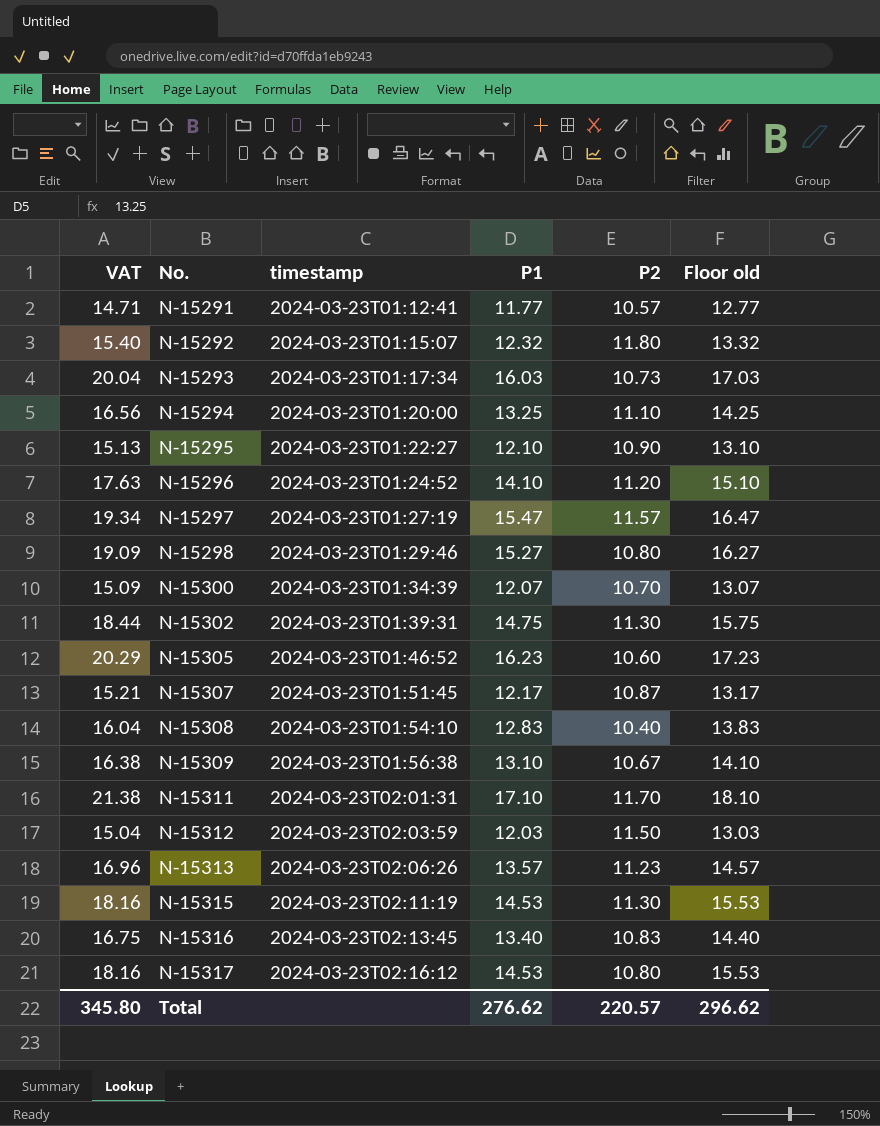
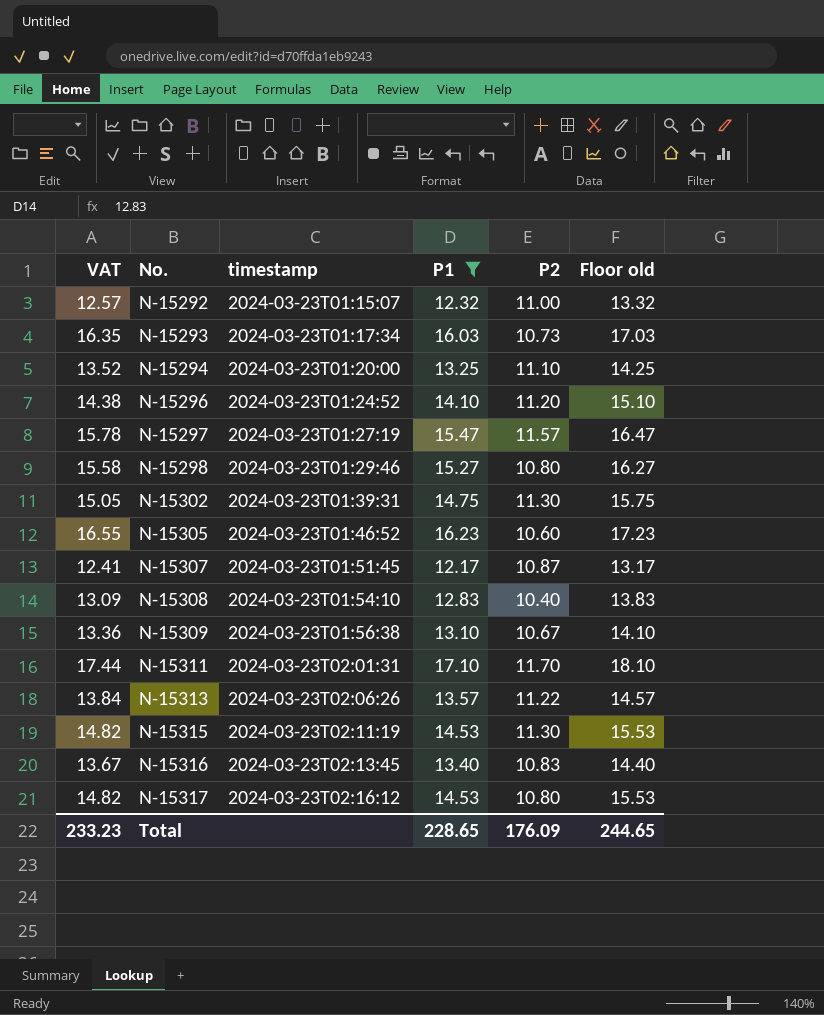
filter: none -> P1 >= 12.17
column VAT | formula: [P1] * 1.25 -> [P1] * 1.02
N-15292 | P2: 11.80 -> 11.00
N-15313 | P2: 11.23 -> 11.22
Total | VAT: 345.80 -> 233.23
Total | P1: 276.62 -> 228.65
Total | P2: 220.57 -> 176.09
Total | Floor old: 296.62 -> 244.65

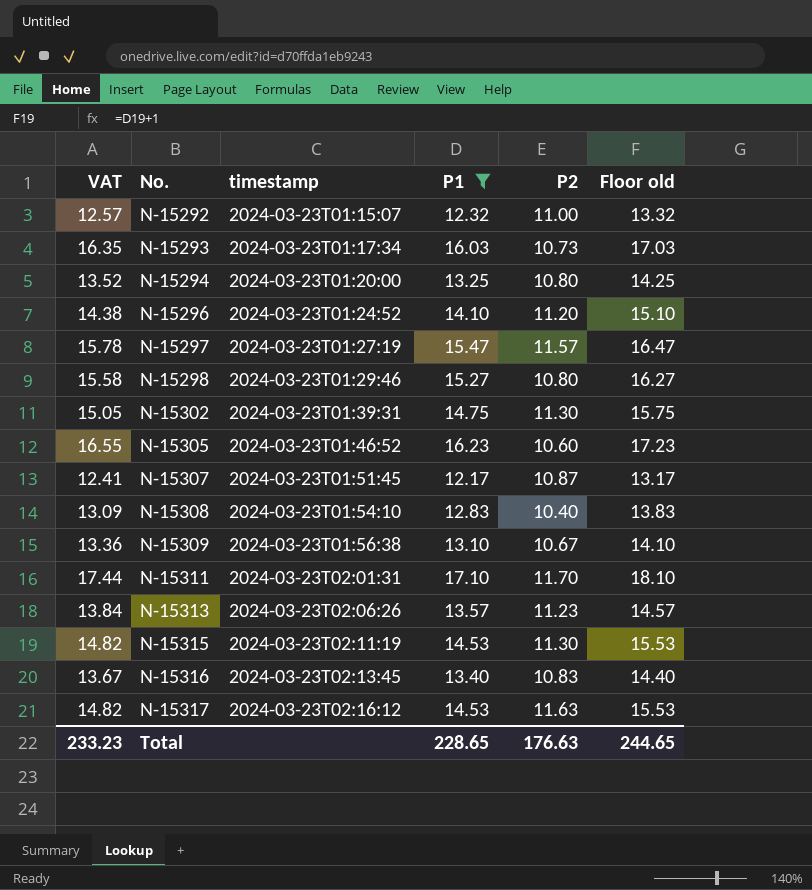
N-15294 | P2: 11.10 -> 10.80
N-15313 | P2: 11.22 -> 11.23
N-15317 | P2: 10.80 -> 11.63
Total | P2: 176.09 -> 176.63

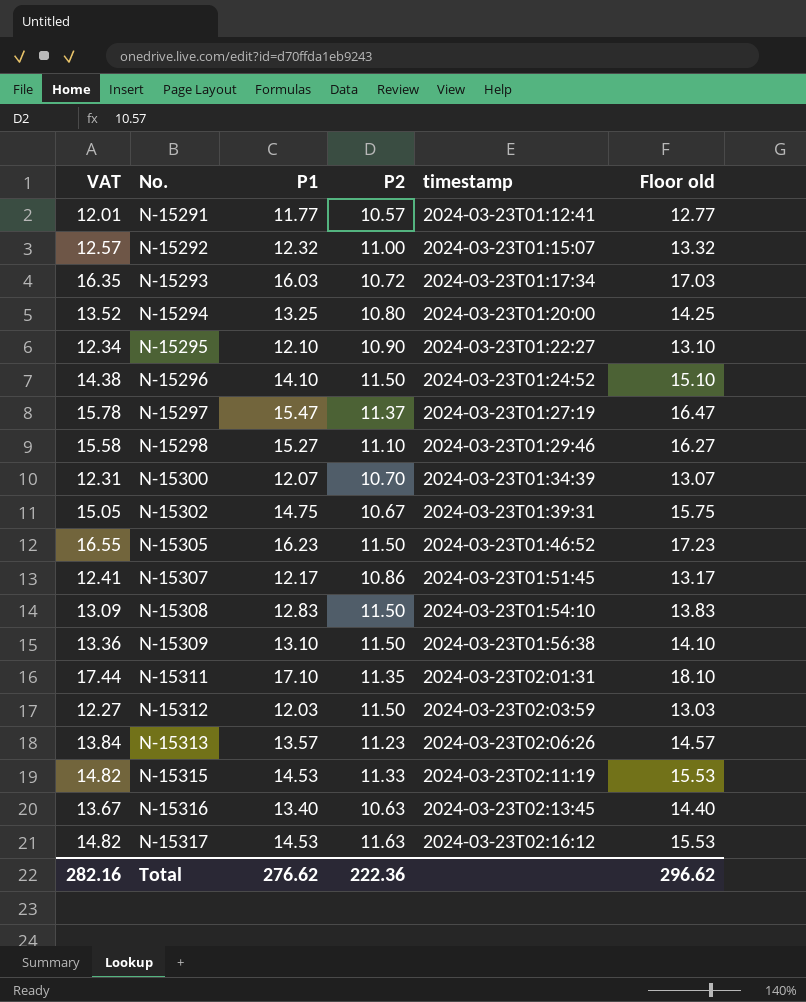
filter: P1 >= 12.17 -> none
column timestamp | position: 3 -> 5
N-15293 | P2: 10.73 -> 10.72
N-15296 | P2: 11.20 -> 11.50
N-15297 | P2: 11.57 -> 11.37
N-15298 | P2: 10.80 -> 11.10
N-15302 | P2: 11.30 -> 10.67
N-15305 | P2: 10.60 -> 11.50
N-15307 | P2: 10.87 -> 10.86
N-15308 | P2: 10.40 -> 11.50
N-15309 | P2: 10.67 -> 11.50
N-15311 | P2: 11.70 -> 11.35
N-15315 | P2: 11.30 -> 11.33
N-15316 | P2: 10.83 -> 10.63
Total | VAT: 233.23 -> 282.16
Total | P1: 228.65 -> 276.62
Total | P2: 176.63 -> 222.36
Total | Floor old: 244.65 -> 296.62

